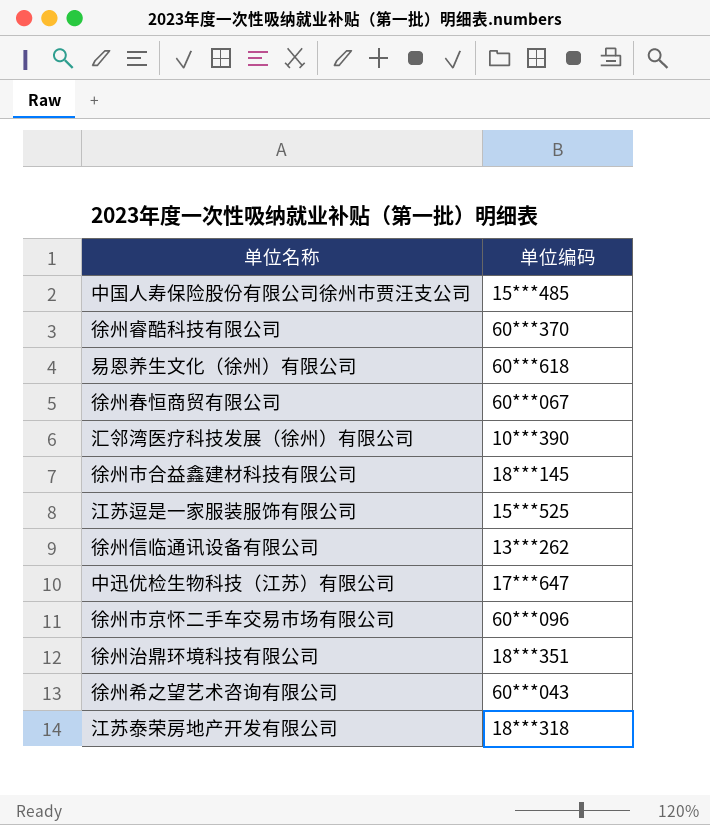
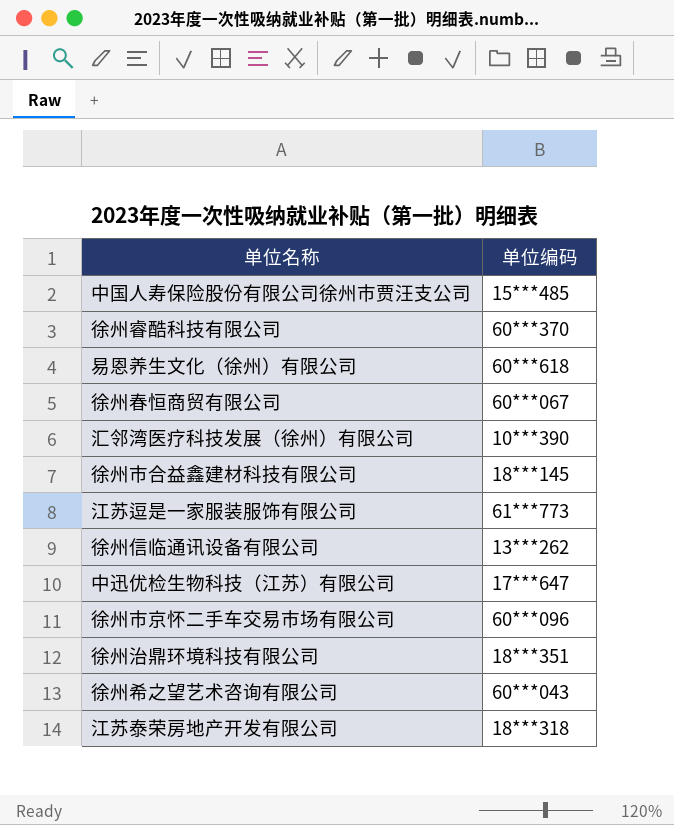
江苏逗是一家服装服饰有限公司 | 单位编码: 15***525 -> 61***773

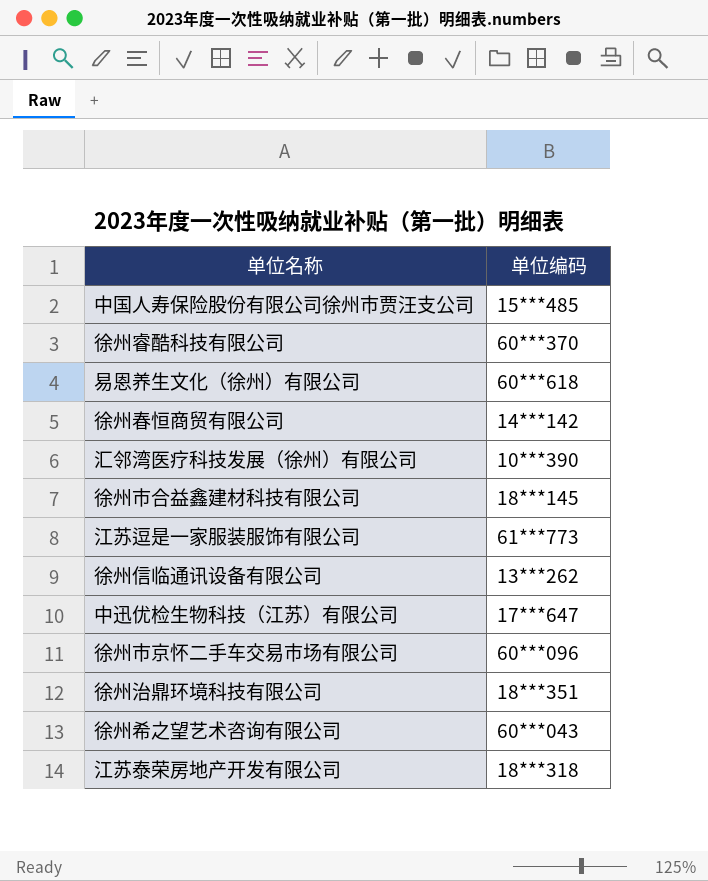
徐州春恒商贸有限公司 | 单位编码: 60***067 -> 14***142

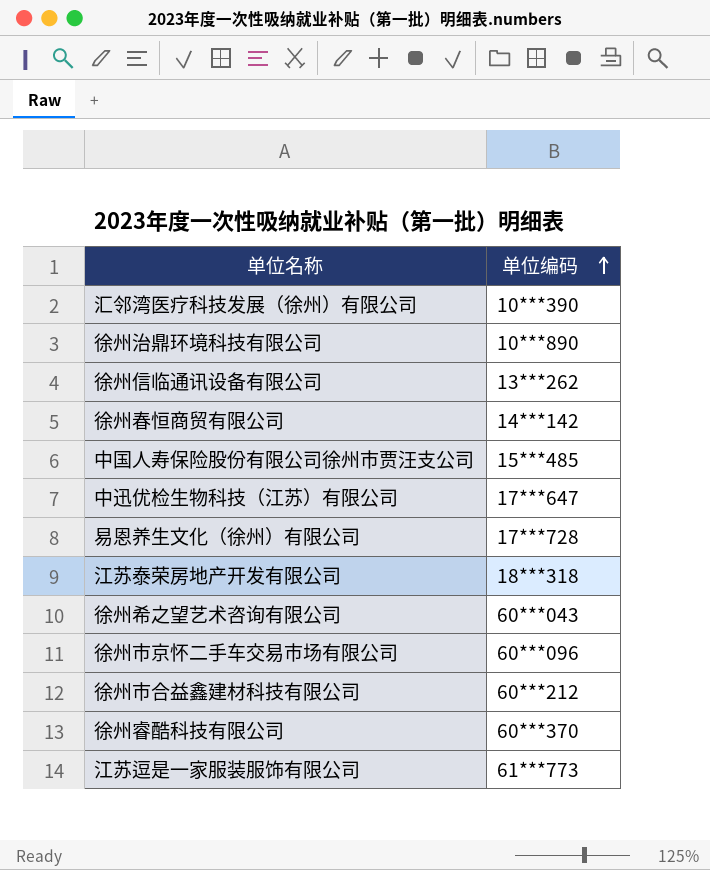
row order: none -> 单位编码 ascending
徐州治鼎环境科技有限公司 | 单位编码: 18***351 -> 10***890
易恩养生文化（徐州）有限公司 | 单位编码: 60***618 -> 17***728
徐州市合益鑫建材科技有限公司 | 单位编码: 18***145 -> 60***212

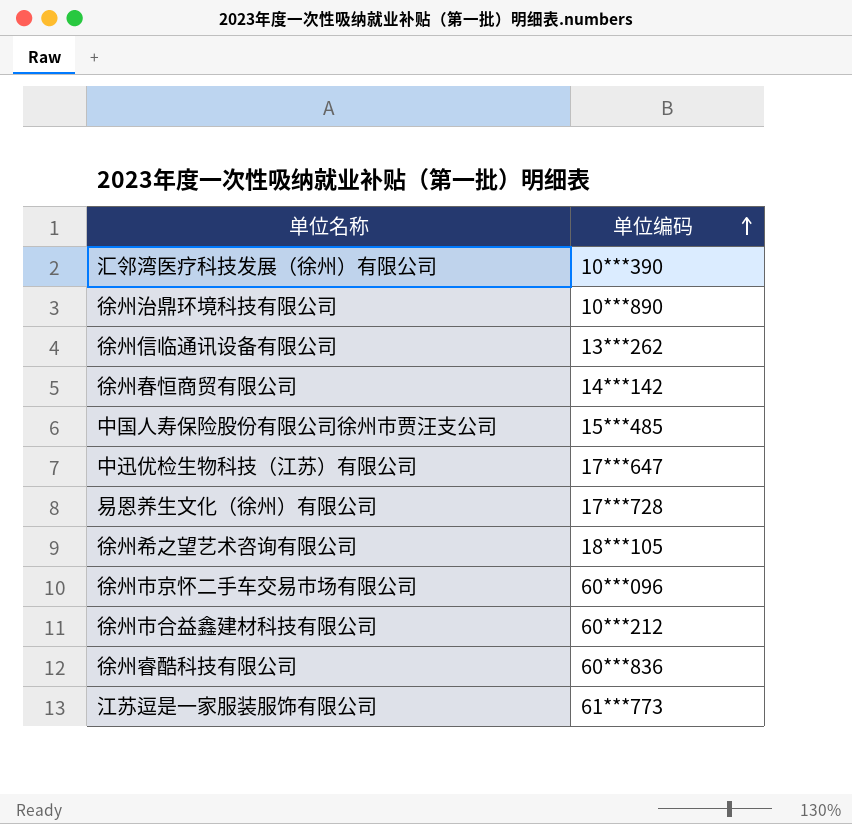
row 江苏泰荣房地产开发有限公司: 18***318 -> none
徐州希之望艺术咨询有限公司 | 单位编码: 60***043 -> 18***105
徐州睿酷科技有限公司 | 单位编码: 60***370 -> 60***836

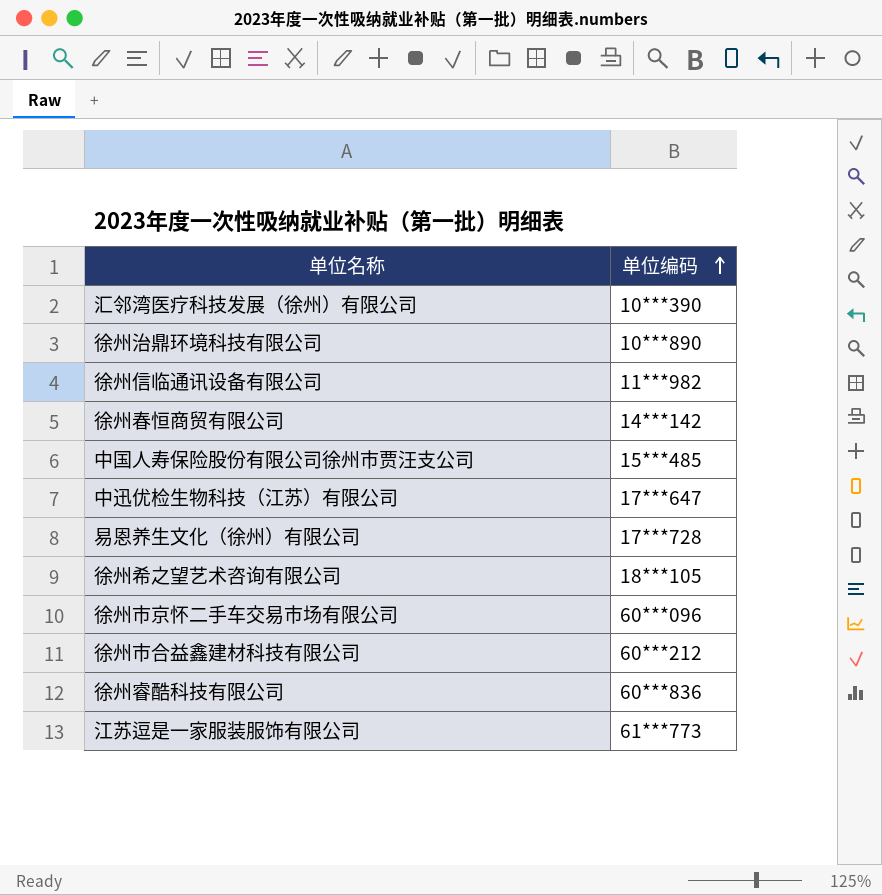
徐州信临通讯设备有限公司 | 单位编码: 13***262 -> 11***982

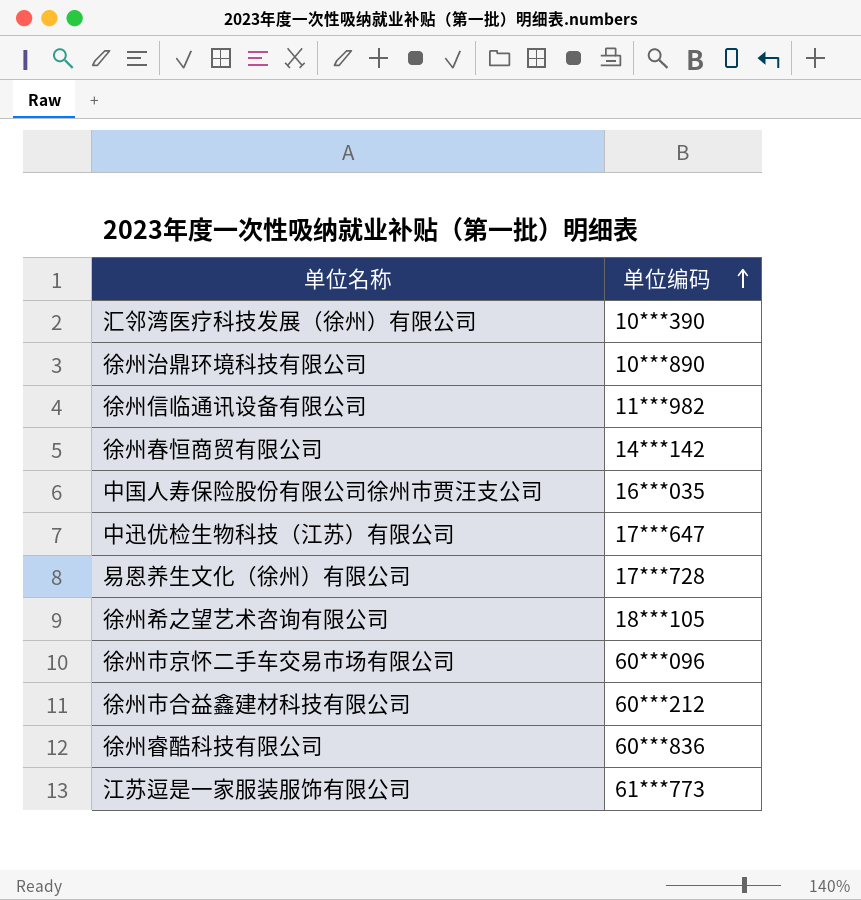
中国人寿保险股份有限公司徐州市贾汪支公司 | 单位编码: 15***485 -> 16***035

